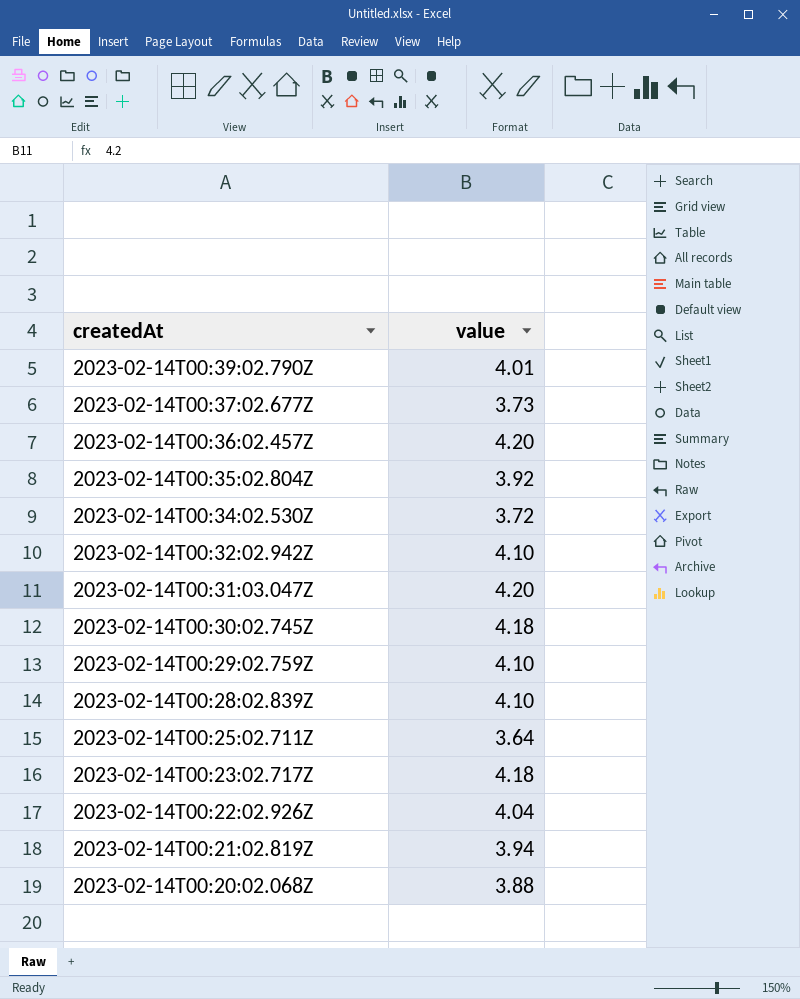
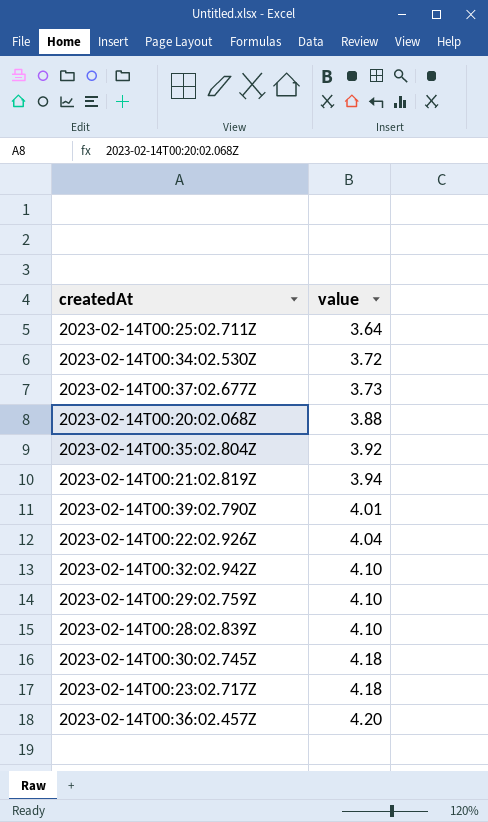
row order: createdAt descending -> value ascending
row 2023-02-14T00:31:03.047Z: 4.20 -> none

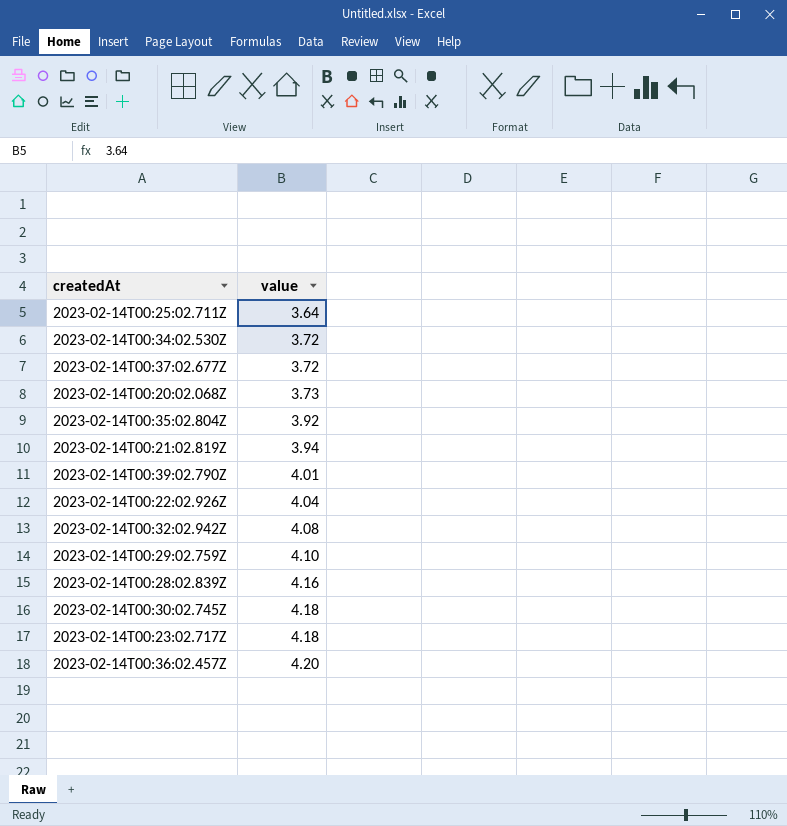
2023-02-14T00:37:02.677Z | value: 3.73 -> 3.72
2023-02-14T00:20:02.068Z | value: 3.88 -> 3.73
2023-02-14T00:32:02.942Z | value: 4.10 -> 4.08
2023-02-14T00:28:02.839Z | value: 4.10 -> 4.16

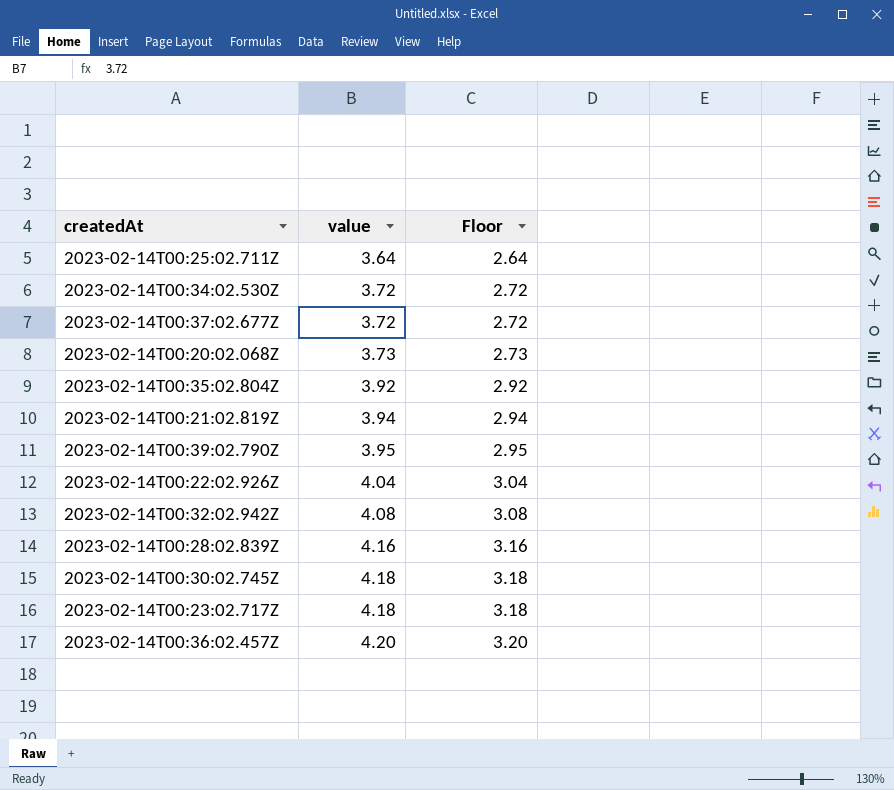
column Floor | formula: none -> [value] - 1
row 2023-02-14T00:29:02.759Z: 4.10 -> none
2023-02-14T00:39:02.790Z | value: 4.01 -> 3.95

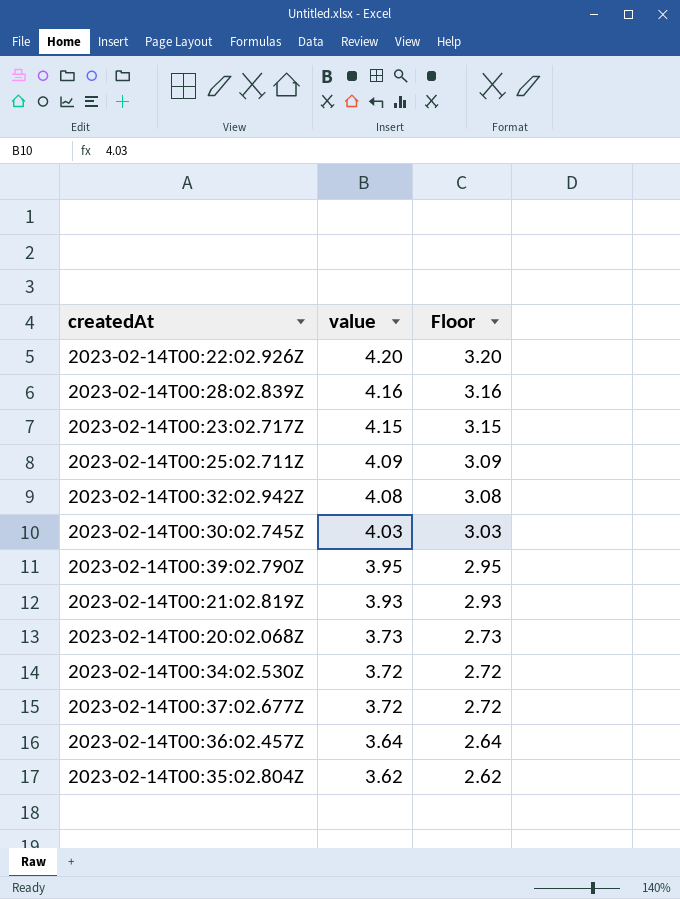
row order: value ascending -> value descending
2023-02-14T00:22:02.926Z | value: 4.04 -> 4.20
2023-02-14T00:22:02.926Z | Floor: 3.04 -> 3.20
2023-02-14T00:23:02.717Z | value: 4.18 -> 4.15
2023-02-14T00:23:02.717Z | Floor: 3.18 -> 3.15
2023-02-14T00:25:02.711Z | value: 3.64 -> 4.09
2023-02-14T00:25:02.711Z | Floor: 2.64 -> 3.09
2023-02-14T00:30:02.745Z | value: 4.18 -> 4.03
2023-02-14T00:30:02.745Z | Floor: 3.18 -> 3.03
2023-02-14T00:21:02.819Z | value: 3.94 -> 3.93
2023-02-14T00:21:02.819Z | Floor: 2.94 -> 2.93
2023-02-14T00:36:02.457Z | value: 4.20 -> 3.64
2023-02-14T00:36:02.457Z | Floor: 3.20 -> 2.64
2023-02-14T00:35:02.804Z | value: 3.92 -> 3.62
2023-02-14T00:35:02.804Z | Floor: 2.92 -> 2.62

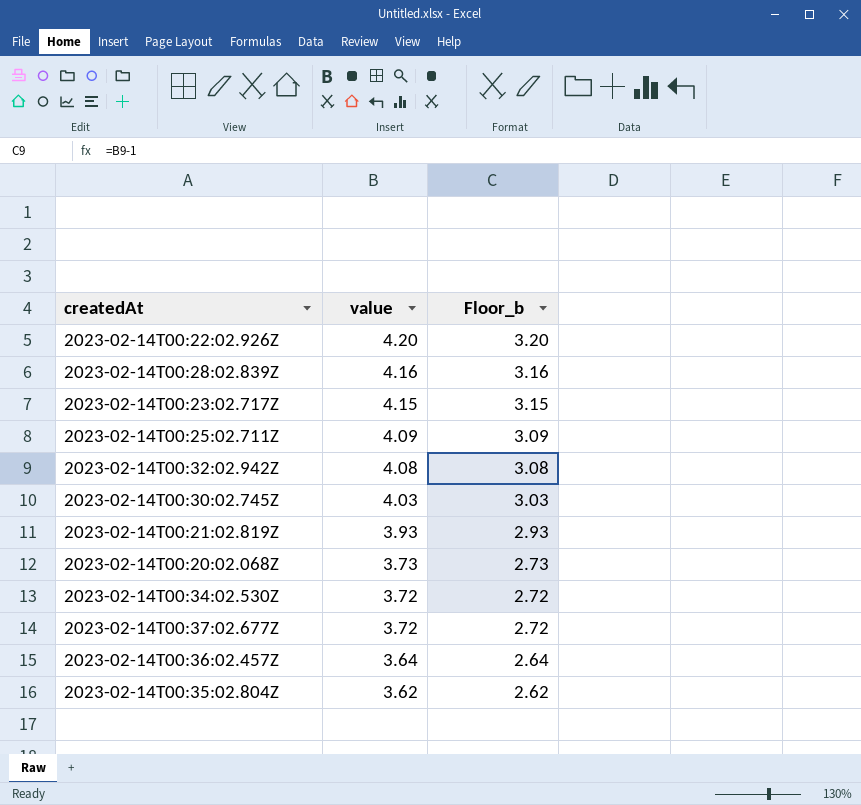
column name: Floor -> Floor_b
row 2023-02-14T00:39:02.790Z: 3.95 | 2.95 -> none

